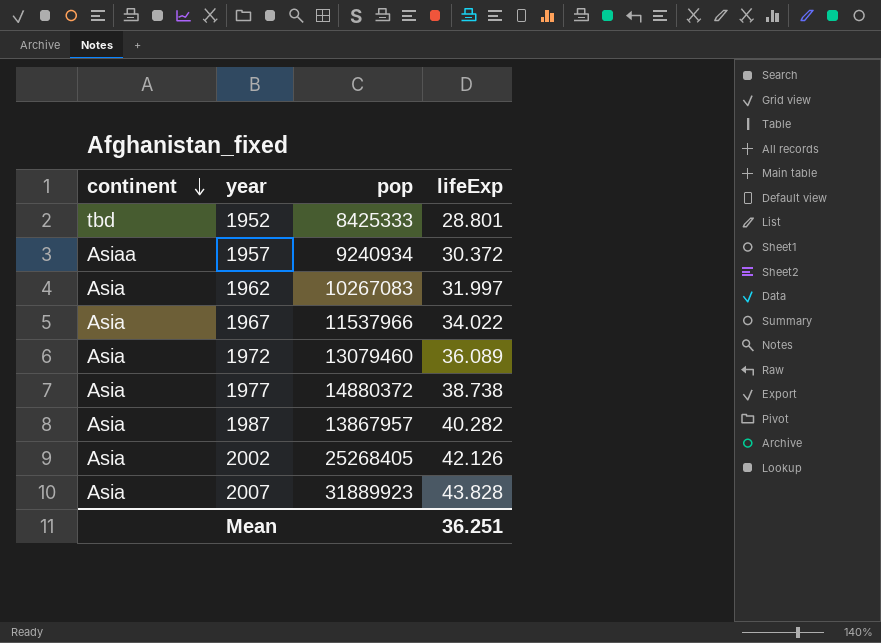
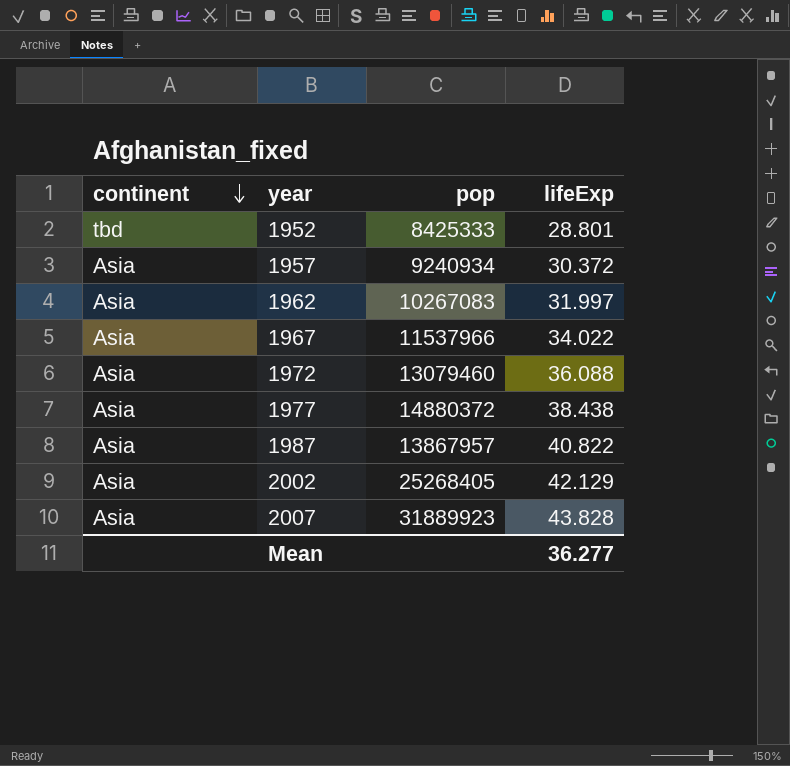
1957 | continent: Asiaa -> Asia
1972 | lifeExp: 36.089 -> 36.088
1977 | lifeExp: 38.738 -> 38.438
1987 | lifeExp: 40.282 -> 40.822
2002 | lifeExp: 42.126 -> 42.129
Mean | lifeExp: 36.251 -> 36.277

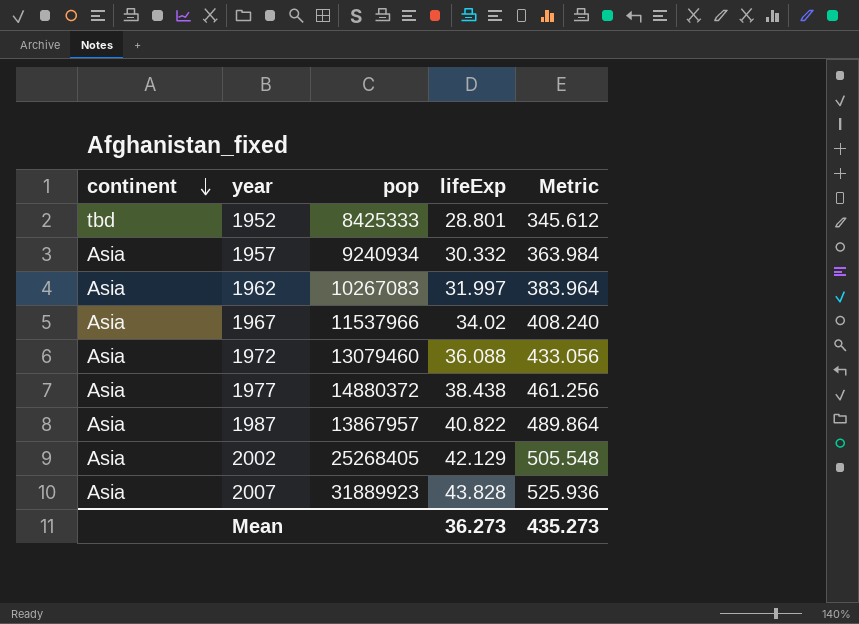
column Metric | formula: none -> [lifeExp] * 12
1957 | lifeExp: 30.372 -> 30.332
1967 | lifeExp: 34.022 -> 34.02
Mean | lifeExp: 36.277 -> 36.273

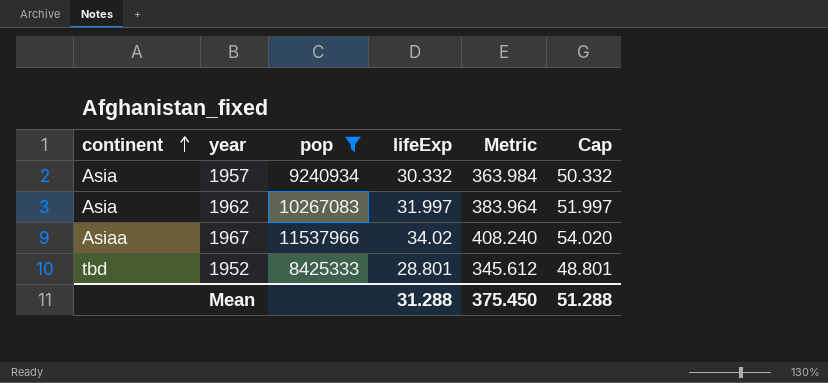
filter: none -> pop <= 11537966
row order: continent descending -> continent ascending
column Cap | formula: none -> [lifeExp] + 20
1967 | continent: Asia -> Asiaa
Mean | lifeExp: 36.273 -> 31.288
Mean | Metric: 435.273 -> 375.450

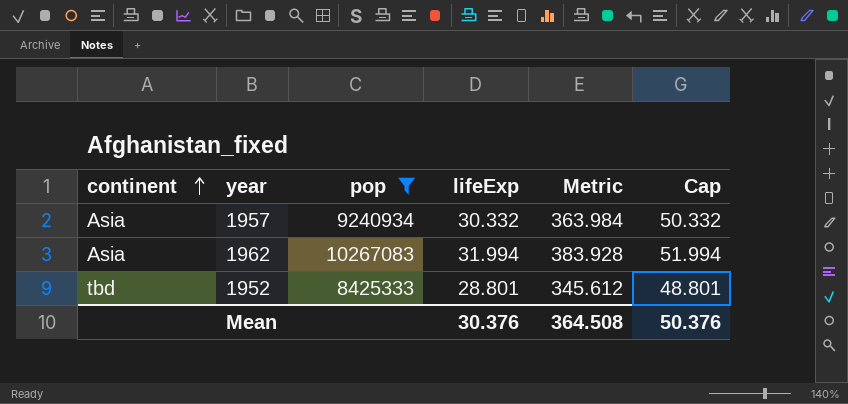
row 1967: Asiaa | 11537966 | 34.02 | 408.240 | 54.020 -> none
1962 | lifeExp: 31.997 -> 31.994
1962 | Metric: 383.964 -> 383.928
1962 | Cap: 51.997 -> 51.994
Mean | lifeExp: 31.288 -> 30.376
Mean | Metric: 375.450 -> 364.508
Mean | Cap: 51.288 -> 50.376

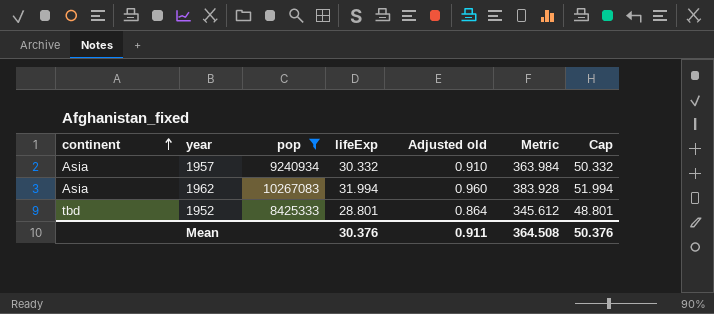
column Adjusted old | formula: none -> [lifeExp] * 0.03

